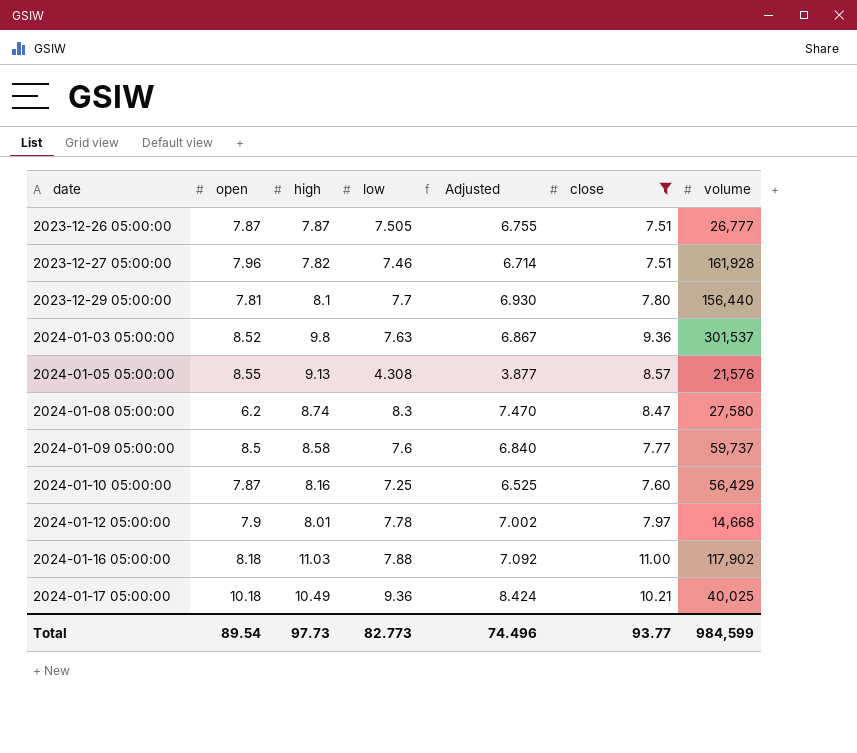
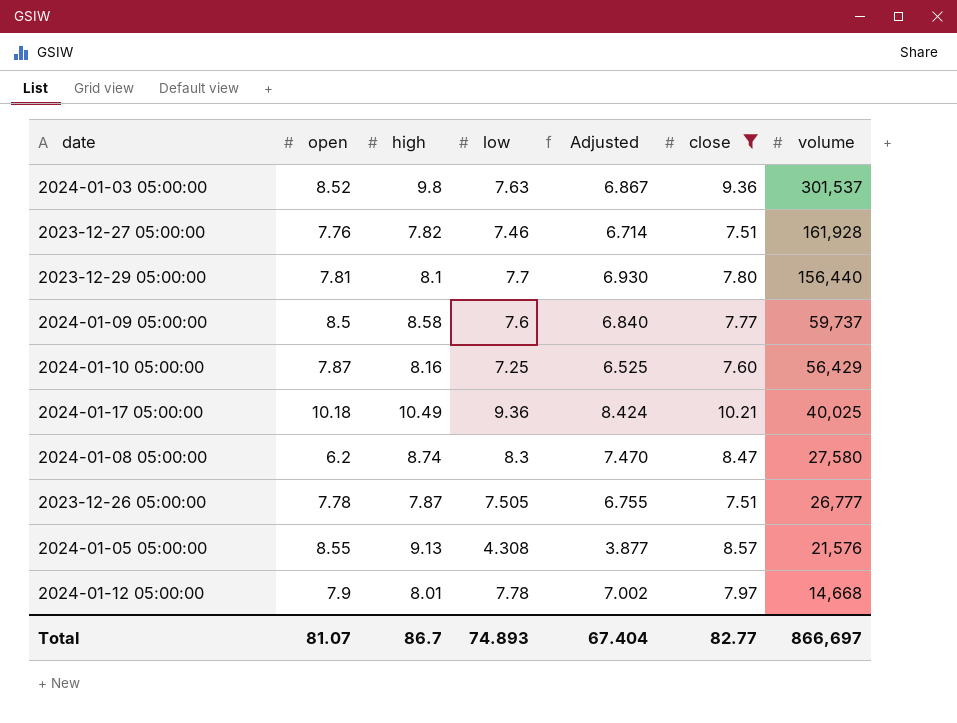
row order: date ascending -> volume descending
row 2024-01-16 05:00:00: 8.18 | 11.03 | 7.88 | 7.092 | 11.00 | 117,902 -> none
2023-12-27 05:00:00 | open: 7.96 -> 7.76
2023-12-26 05:00:00 | open: 7.87 -> 7.78
Total | open: 89.54 -> 81.07
Total | high: 97.73 -> 86.7
Total | low: 82.773 -> 74.893
Total | Adjusted: 74.496 -> 67.404
Total | close: 93.77 -> 82.77
Total | volume: 984,599 -> 866,697

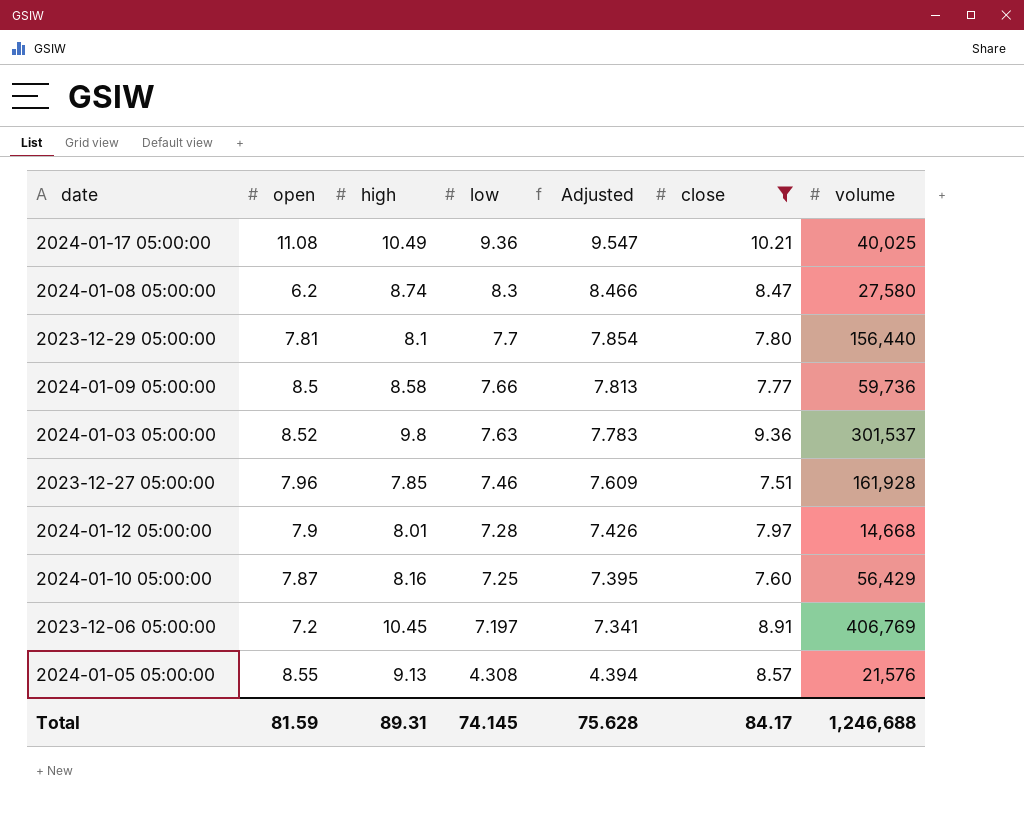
row order: volume descending -> low descending
column Adjusted | formula: [low] * 0.9 -> [low] * 1.02
row 2023-12-26 05:00:00: 7.78 | 7.87 | 7.505 | 6.755 | 7.51 | 26,777 -> none
2024-01-17 05:00:00 | open: 10.18 -> 11.08
2024-01-09 05:00:00 | low: 7.6 -> 7.66
2024-01-09 05:00:00 | volume: 59,737 -> 59,736
2023-12-27 05:00:00 | open: 7.76 -> 7.96
2023-12-27 05:00:00 | high: 7.82 -> 7.85
2024-01-12 05:00:00 | low: 7.78 -> 7.28
row 2023-12-06 05:00:00: none -> 7.2 | 10.45 | 7.197 | 7.341 | 8.91 | 406,769
Total | open: 81.07 -> 81.59
Total | high: 86.7 -> 89.31
Total | low: 74.893 -> 74.145
Total | Adjusted: 67.404 -> 75.628
Total | close: 82.77 -> 84.17
Total | volume: 866,697 -> 1,246,688

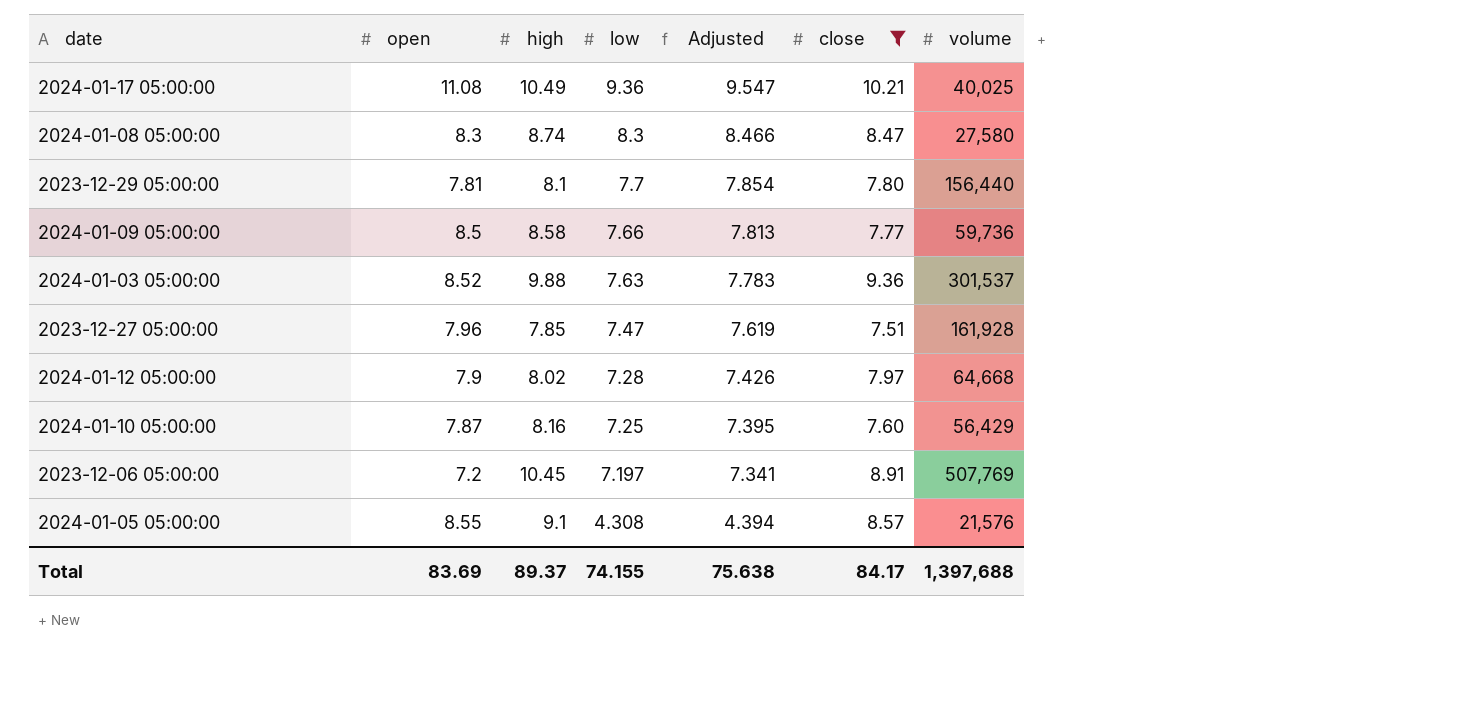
2024-01-08 05:00:00 | open: 6.2 -> 8.3
2024-01-03 05:00:00 | high: 9.8 -> 9.88
2023-12-27 05:00:00 | low: 7.46 -> 7.47
2023-12-27 05:00:00 | Adjusted: 7.609 -> 7.619
2024-01-12 05:00:00 | high: 8.01 -> 8.02
2024-01-12 05:00:00 | volume: 14,668 -> 64,668
2023-12-06 05:00:00 | volume: 406,769 -> 507,769
2024-01-05 05:00:00 | high: 9.13 -> 9.1
Total | open: 81.59 -> 83.69
Total | high: 89.31 -> 89.37
Total | low: 74.145 -> 74.155
Total | Adjusted: 75.628 -> 75.638
Total | volume: 1,246,688 -> 1,397,688

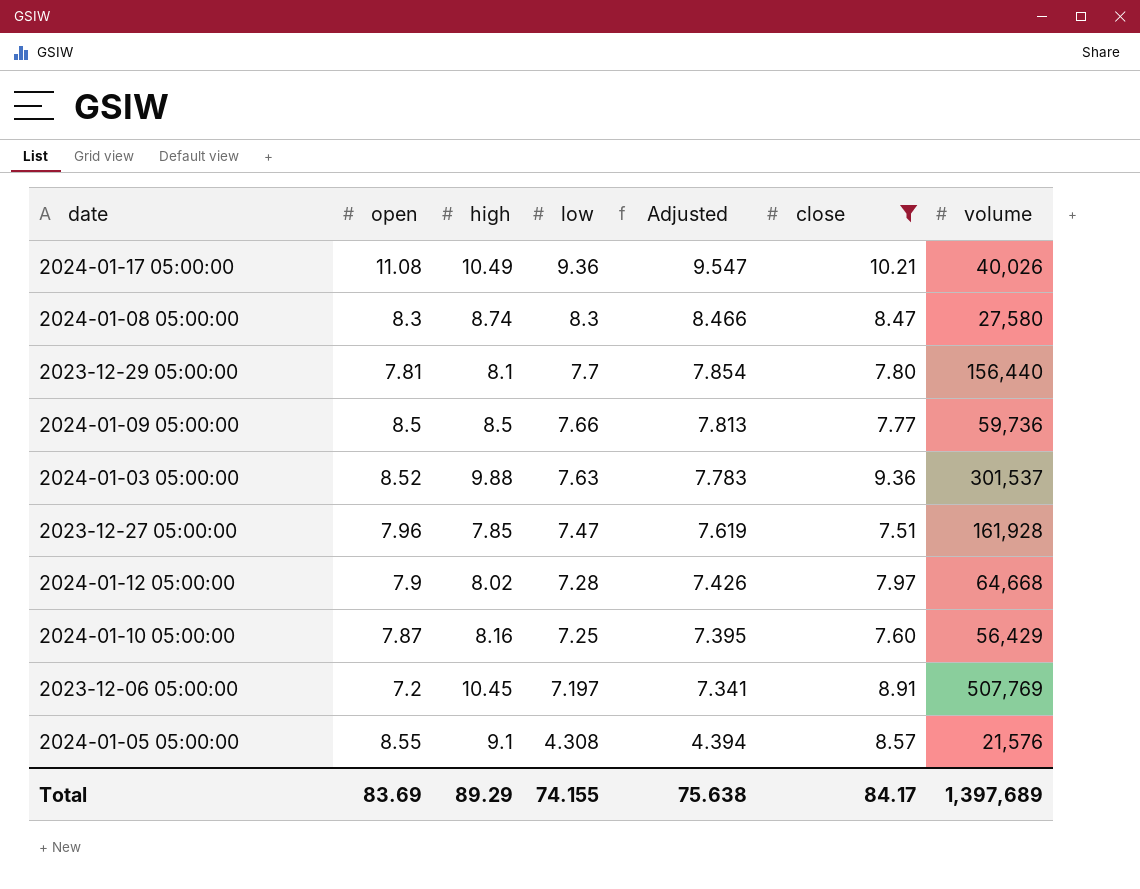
2024-01-17 05:00:00 | volume: 40,025 -> 40,026
2024-01-09 05:00:00 | high: 8.58 -> 8.5
Total | high: 89.37 -> 89.29
Total | volume: 1,397,688 -> 1,397,689

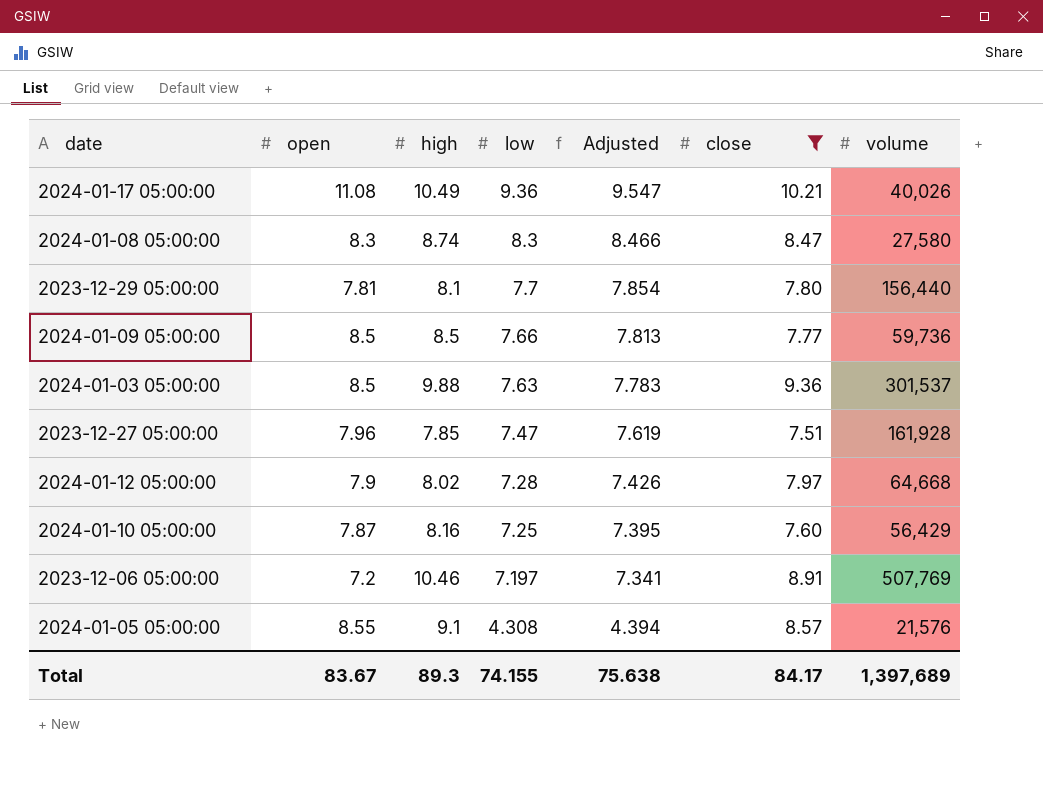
2024-01-03 05:00:00 | open: 8.52 -> 8.5
2023-12-06 05:00:00 | high: 10.45 -> 10.46
Total | open: 83.69 -> 83.67
Total | high: 89.29 -> 89.3

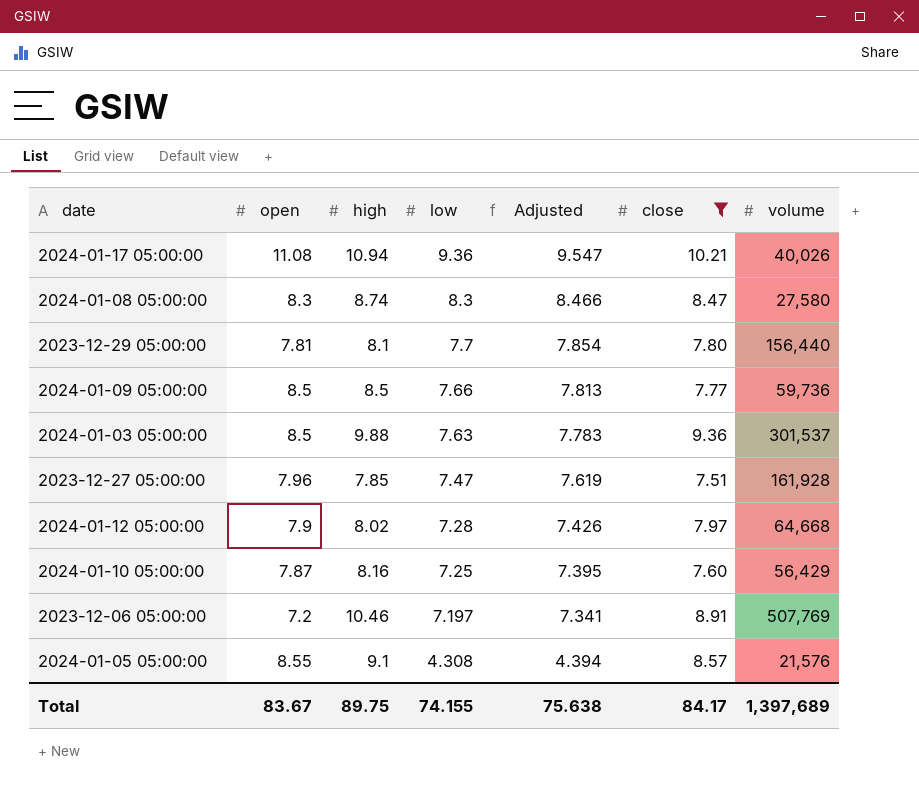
2024-01-17 05:00:00 | high: 10.49 -> 10.94
Total | high: 89.3 -> 89.75

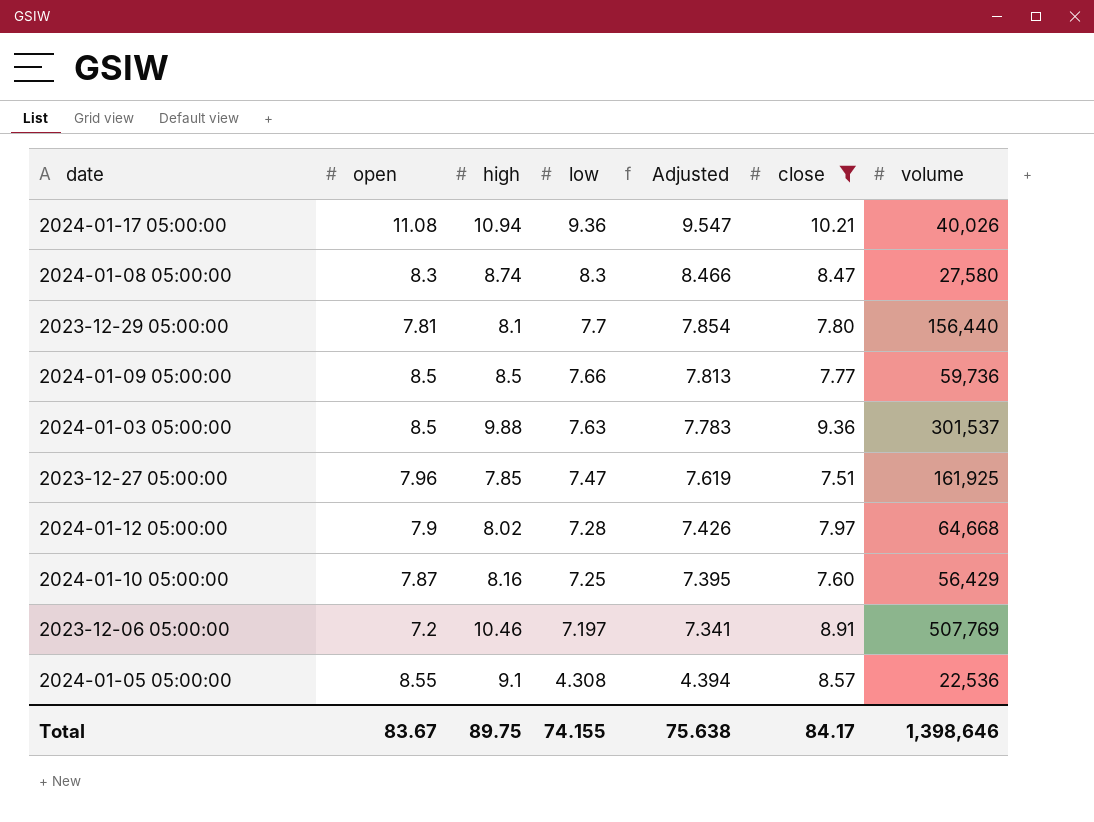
2023-12-27 05:00:00 | volume: 161,928 -> 161,925
2024-01-05 05:00:00 | volume: 21,576 -> 22,536
Total | volume: 1,397,689 -> 1,398,646

